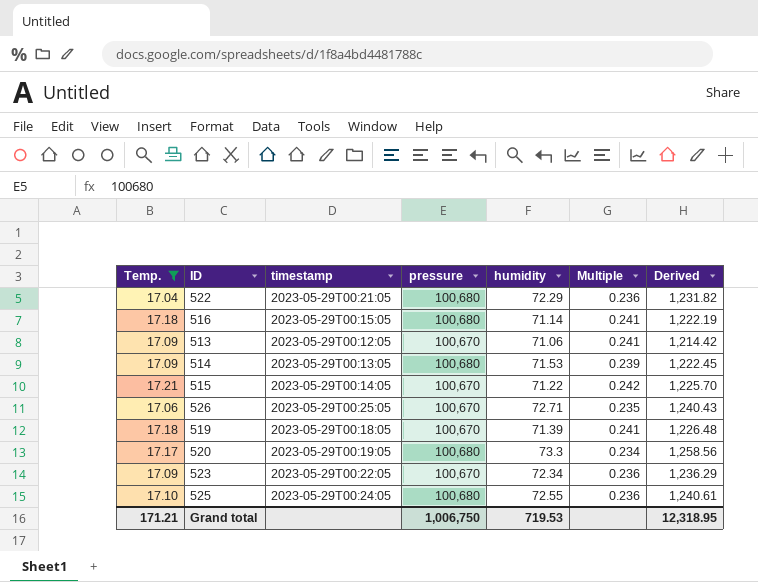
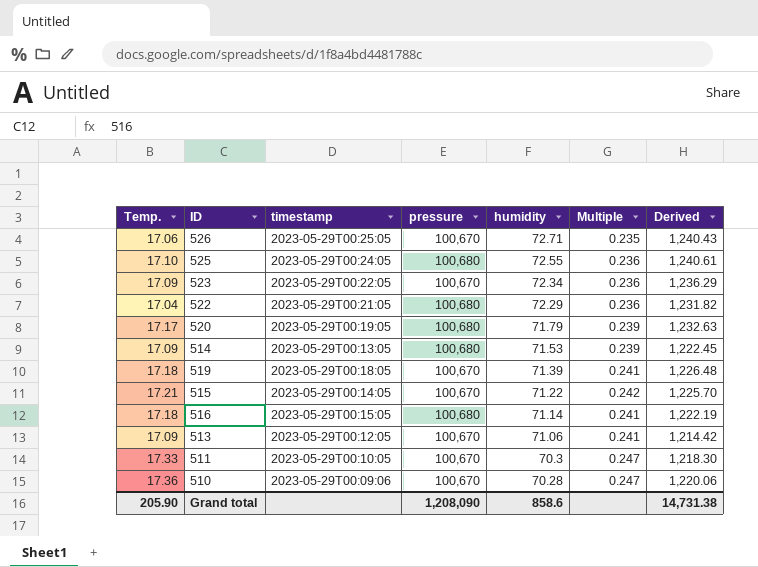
filter: Temp. <= 17.21 -> none
row order: none -> humidity descending
520 | humidity: 73.3 -> 71.79
520 | Multiple: 0.234 -> 0.239
520 | Derived: 1,258.56 -> 1,232.63
Grand total | Temp.: 171.21 -> 205.90
Grand total | pressure: 1,006,750 -> 1,208,090
Grand total | humidity: 719.53 -> 858.6
Grand total | Derived: 12,318.95 -> 14,731.38

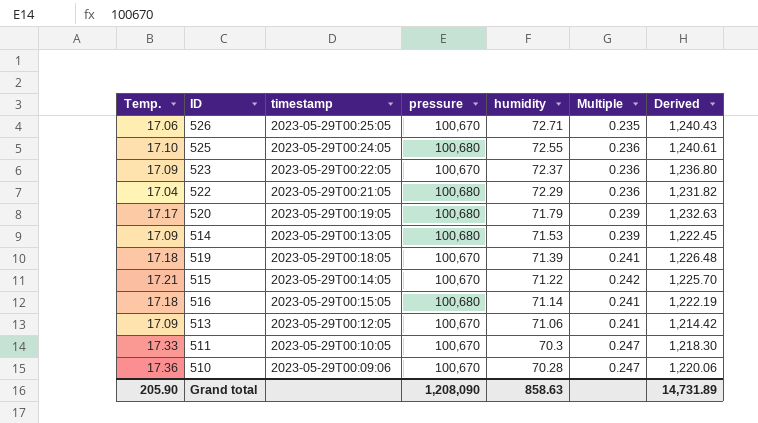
523 | humidity: 72.34 -> 72.37
523 | Derived: 1,236.29 -> 1,236.80
Grand total | humidity: 858.6 -> 858.63
Grand total | Derived: 14,731.38 -> 14,731.89

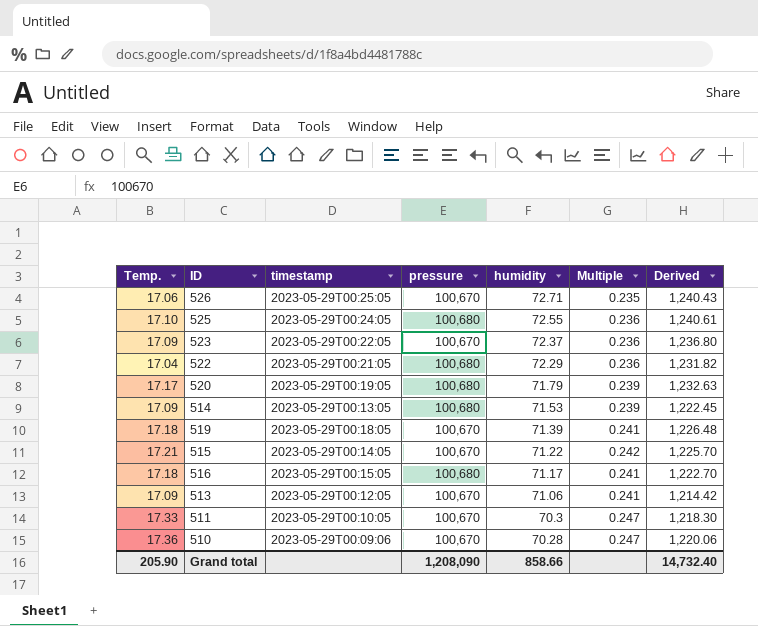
516 | humidity: 71.14 -> 71.17
516 | Derived: 1,222.19 -> 1,222.70
Grand total | humidity: 858.63 -> 858.66
Grand total | Derived: 14,731.89 -> 14,732.40

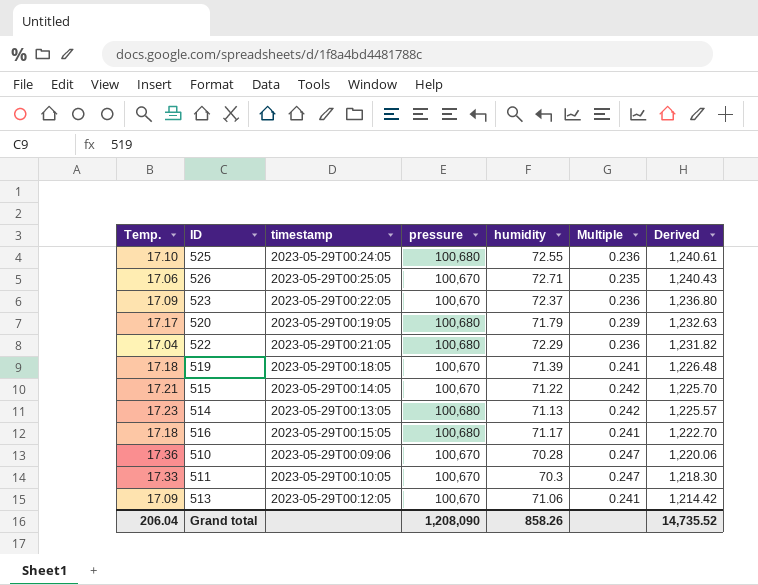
row order: humidity descending -> Derived descending
514 | Temp.: 17.09 -> 17.23
514 | humidity: 71.53 -> 71.13
514 | Multiple: 0.239 -> 0.242
514 | Derived: 1,222.45 -> 1,225.57
Grand total | Temp.: 205.90 -> 206.04
Grand total | humidity: 858.66 -> 858.26
Grand total | Derived: 14,732.40 -> 14,735.52

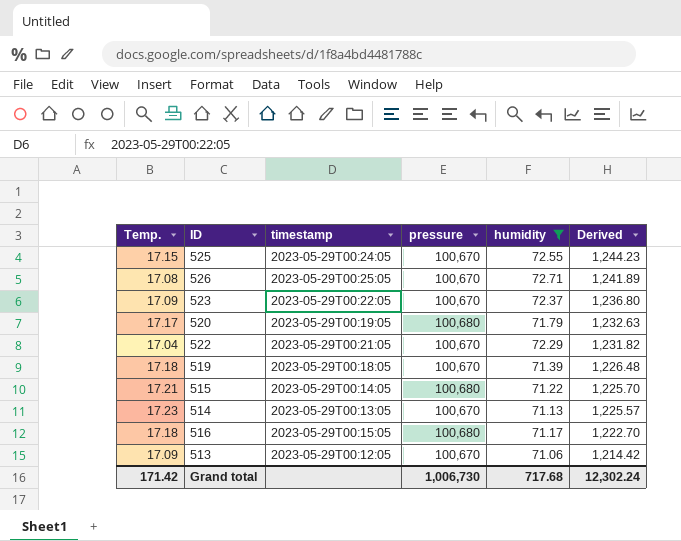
filter: none -> humidity >= 71.06
column Multiple | formula: [Temp.] / [humidity] -> none
525 | Temp.: 17.10 -> 17.15
525 | pressure: 100,680 -> 100,670
525 | Derived: 1,240.61 -> 1,244.23
526 | Temp.: 17.06 -> 17.08
526 | Derived: 1,240.43 -> 1,241.89
522 | pressure: 100,680 -> 100,670
515 | pressure: 100,670 -> 100,680
514 | pressure: 100,680 -> 100,670
Grand total | Temp.: 206.04 -> 171.42
Grand total | pressure: 1,208,090 -> 1,006,730
Grand total | humidity: 858.26 -> 717.68
Grand total | Derived: 14,735.52 -> 12,302.24

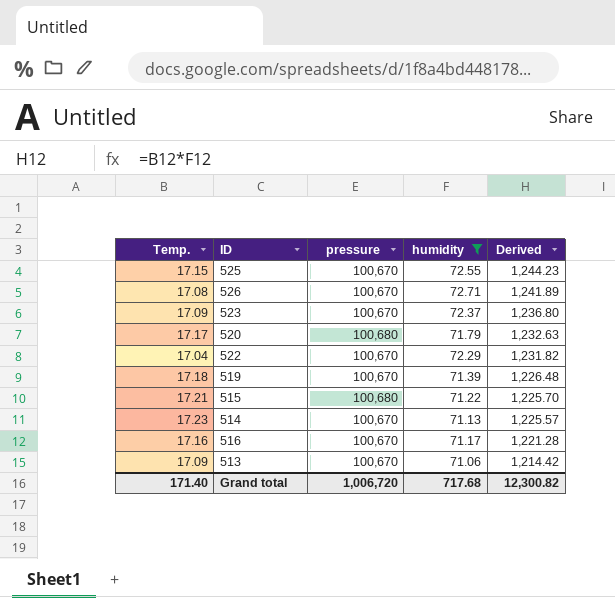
column timestamp | position: 3 -> none
516 | Temp.: 17.18 -> 17.16
516 | pressure: 100,680 -> 100,670
516 | Derived: 1,222.70 -> 1,221.28
Grand total | Temp.: 171.42 -> 171.40
Grand total | pressure: 1,006,730 -> 1,006,720
Grand total | Derived: 12,302.24 -> 12,300.82

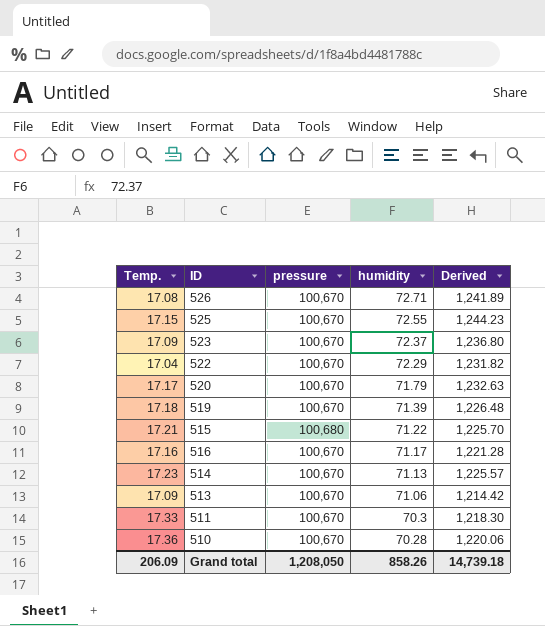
filter: humidity >= 71.06 -> none
row order: Derived descending -> humidity descending
520 | pressure: 100,680 -> 100,670
Grand total | Temp.: 171.40 -> 206.09
Grand total | pressure: 1,006,720 -> 1,208,050
Grand total | humidity: 717.68 -> 858.26
Grand total | Derived: 12,300.82 -> 14,739.18

